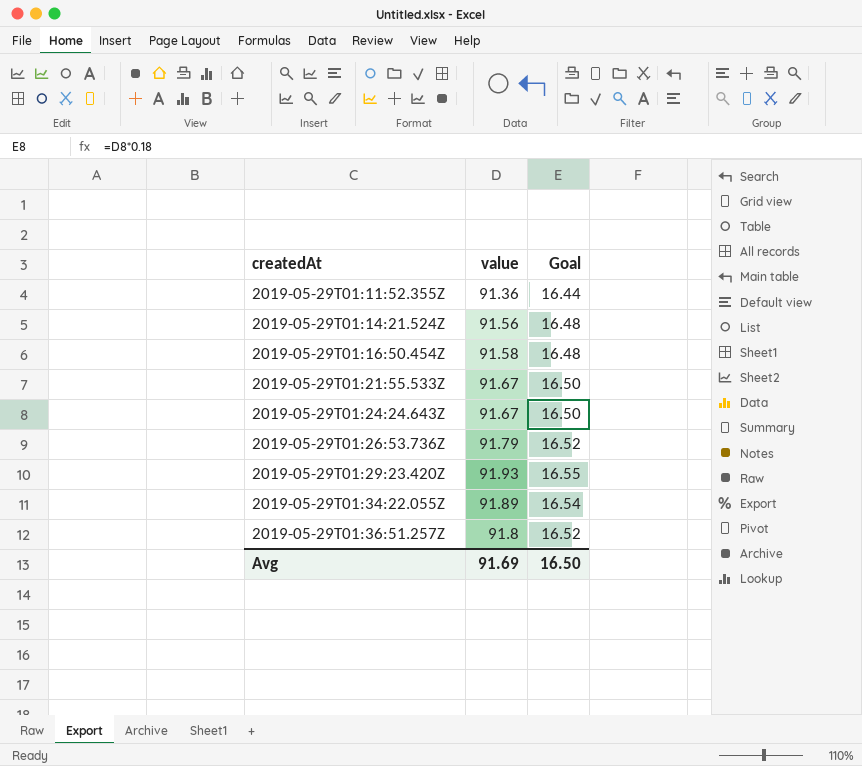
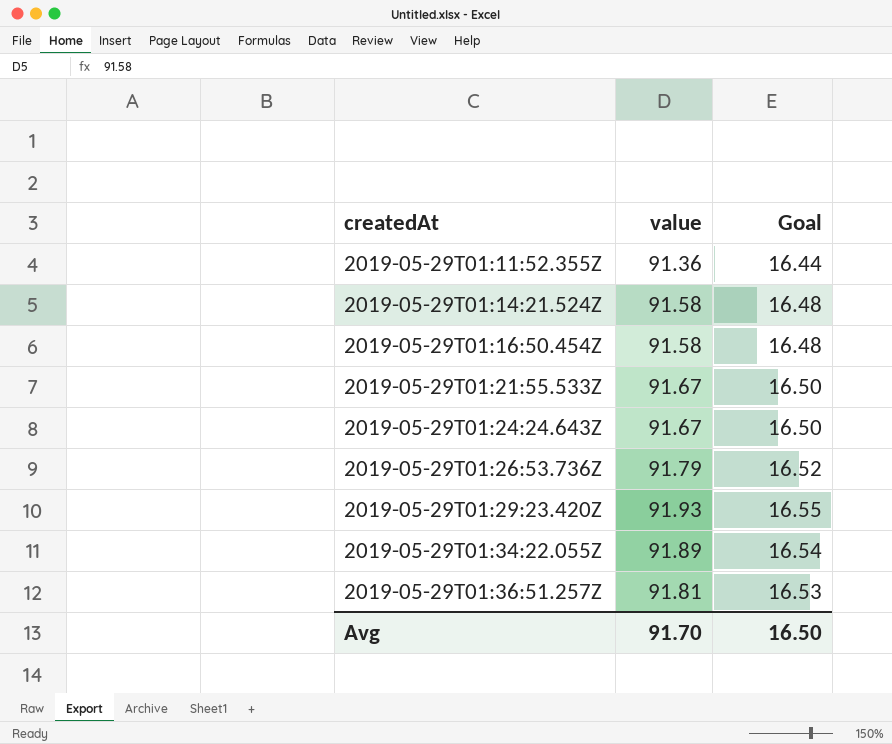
2019-05-29T01:14:21.524Z | value: 91.56 -> 91.58
2019-05-29T01:36:51.257Z | value: 91.8 -> 91.81
2019-05-29T01:36:51.257Z | Goal: 16.52 -> 16.53
Avg | value: 91.69 -> 91.70

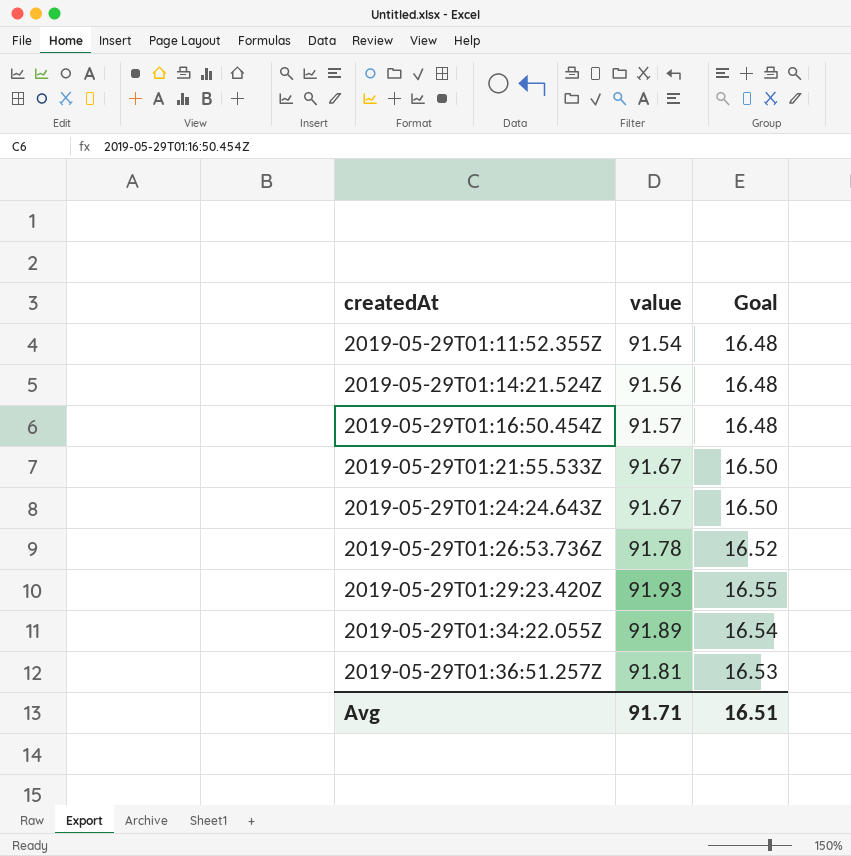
2019-05-29T01:11:52.355Z | value: 91.36 -> 91.54
2019-05-29T01:11:52.355Z | Goal: 16.44 -> 16.48
2019-05-29T01:14:21.524Z | value: 91.58 -> 91.56
2019-05-29T01:16:50.454Z | value: 91.58 -> 91.57
2019-05-29T01:26:53.736Z | value: 91.79 -> 91.78
Avg | value: 91.70 -> 91.71
Avg | Goal: 16.50 -> 16.51

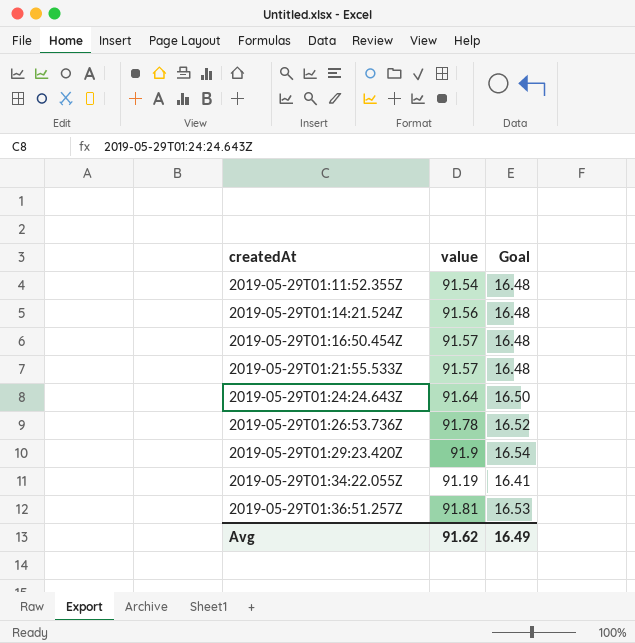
2019-05-29T01:21:55.533Z | value: 91.67 -> 91.57
2019-05-29T01:21:55.533Z | Goal: 16.50 -> 16.48
2019-05-29T01:24:24.643Z | value: 91.67 -> 91.64
2019-05-29T01:29:23.420Z | value: 91.93 -> 91.9
2019-05-29T01:29:23.420Z | Goal: 16.55 -> 16.54
2019-05-29T01:34:22.055Z | value: 91.89 -> 91.19
2019-05-29T01:34:22.055Z | Goal: 16.54 -> 16.41
Avg | value: 91.71 -> 91.62
Avg | Goal: 16.51 -> 16.49

